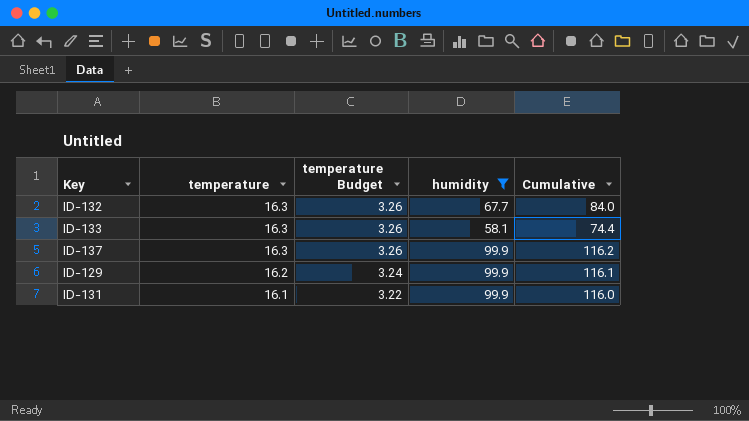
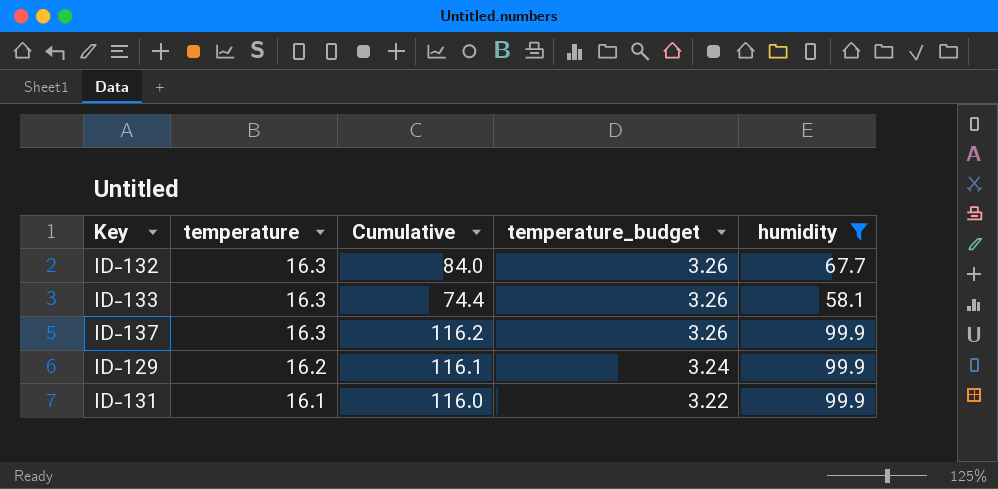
column Cumulative | position: 5 -> 3
column name: temperature Budget -> temperature_budget

